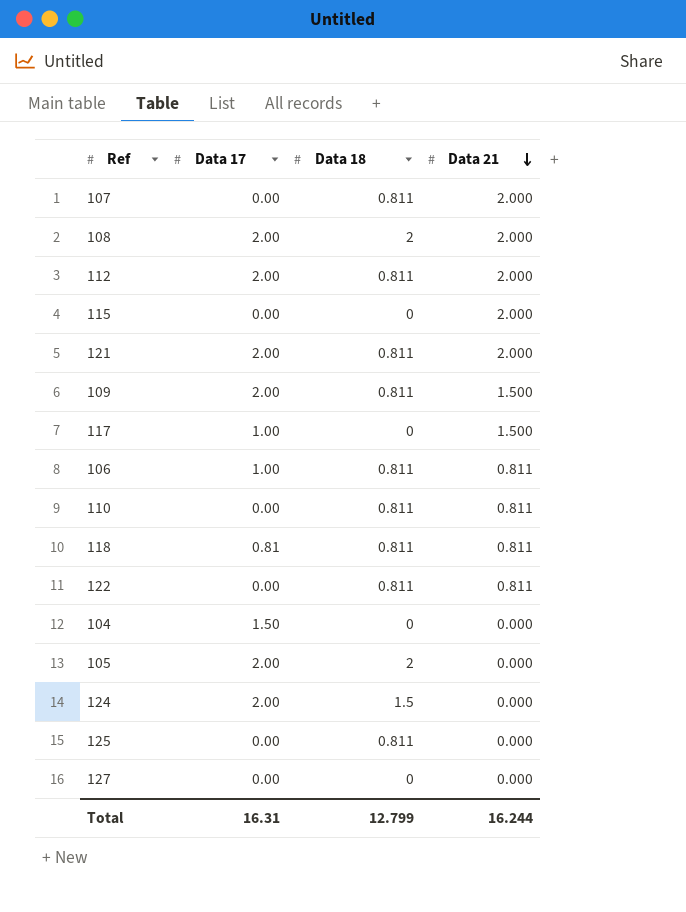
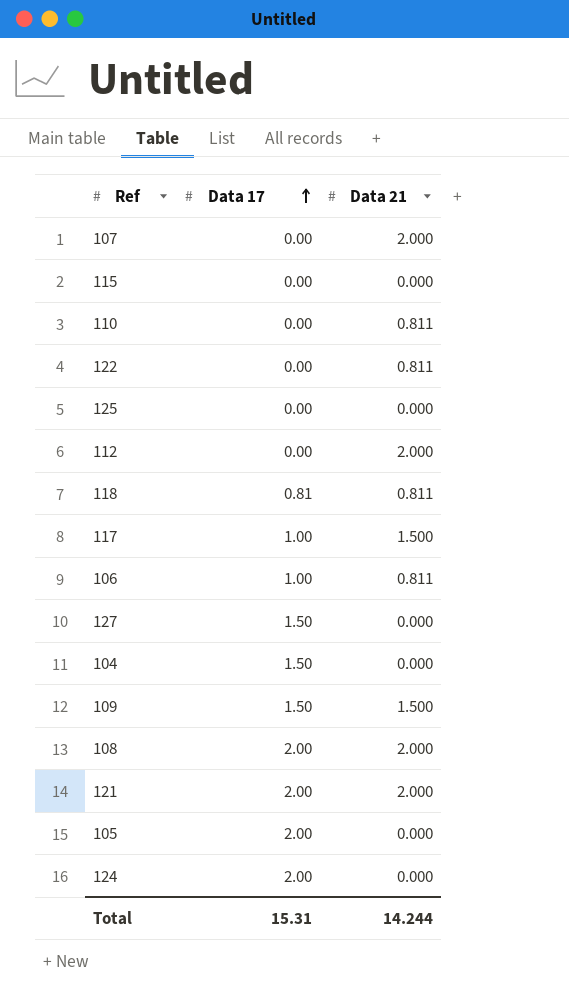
row order: Data 21 descending -> Data 17 ascending
column Data 18 | position: 3 -> none
115 | Data 21: 2.000 -> 0.000
112 | Data 17: 2.00 -> 0.00
127 | Data 17: 0.00 -> 1.50
109 | Data 17: 2.00 -> 1.50
Total | Data 17: 16.31 -> 15.31
Total | Data 21: 16.244 -> 14.244

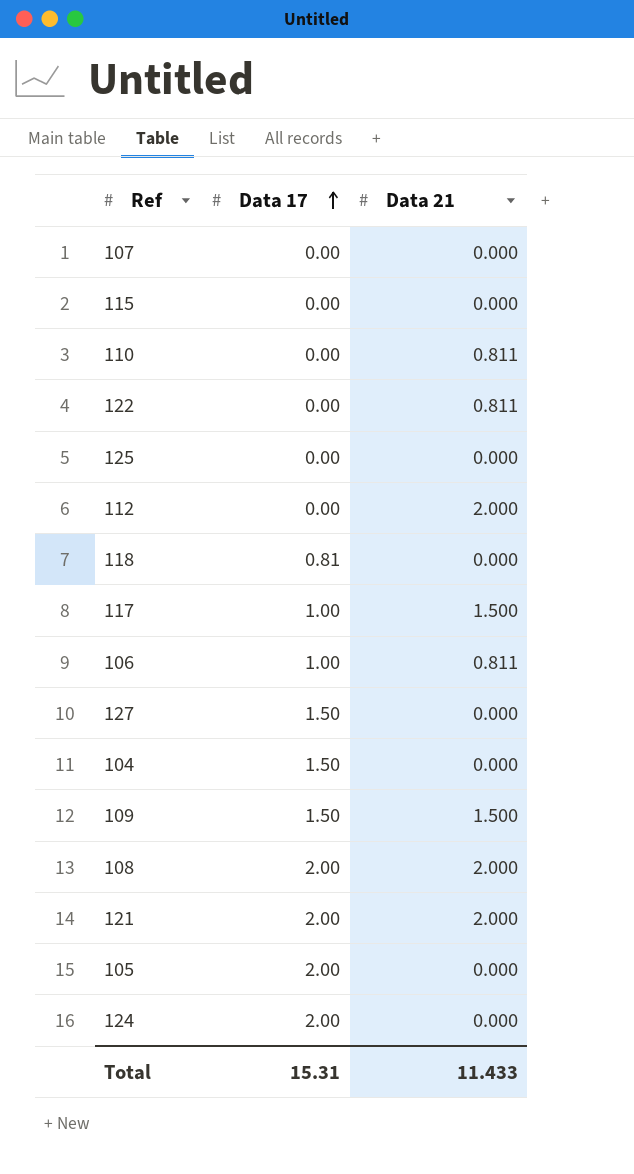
107 | Data 21: 2.000 -> 0.000
118 | Data 21: 0.811 -> 0.000
Total | Data 21: 14.244 -> 11.433

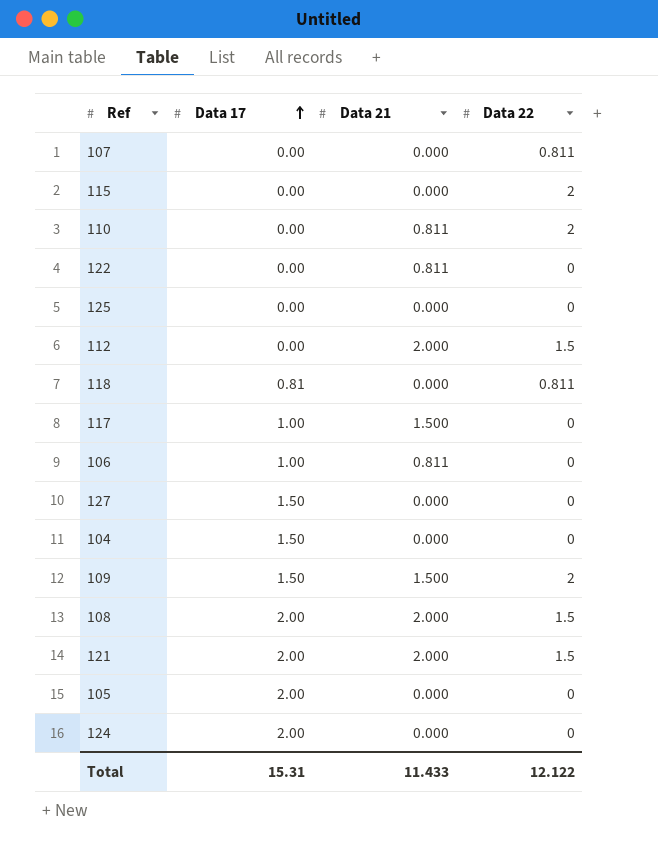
column Data 22 | position: none -> 4

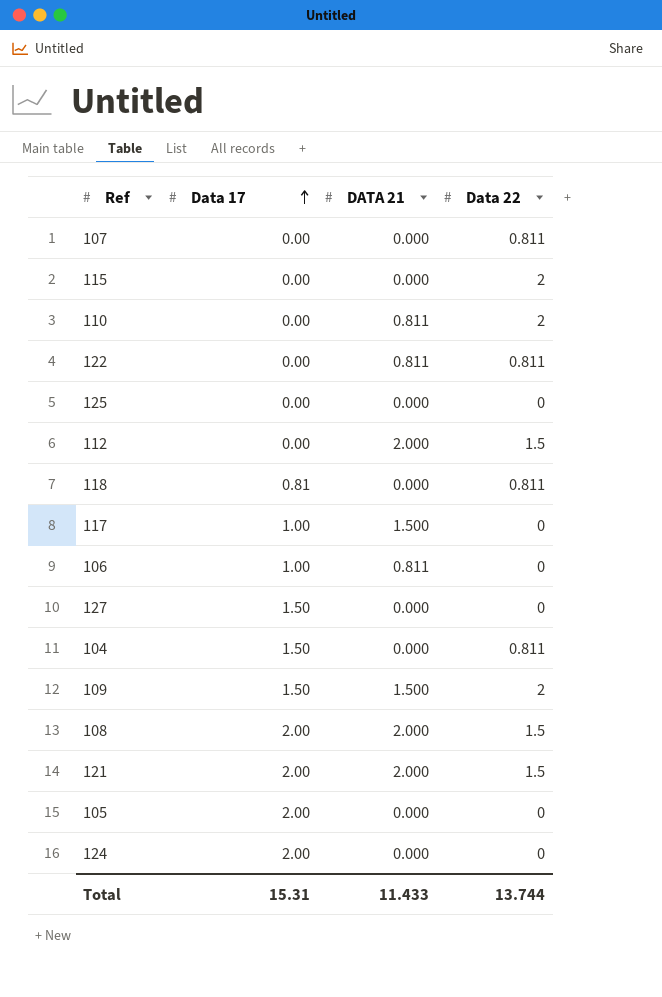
column name: Data 21 -> DATA 21
122 | Data 22: 0 -> 0.811
104 | Data 22: 0 -> 0.811
Total | Data 22: 12.122 -> 13.744

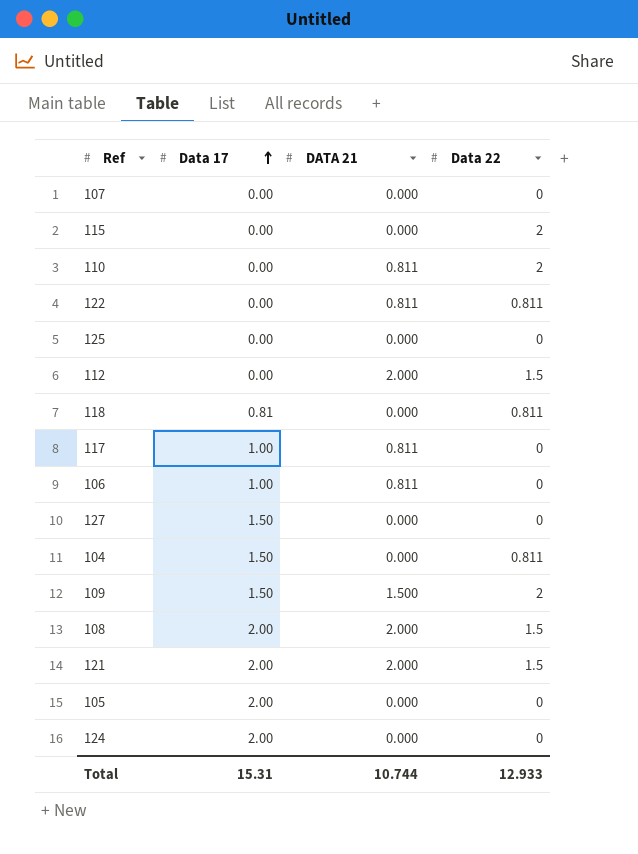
107 | Data 22: 0.811 -> 0
117 | DATA 21: 1.500 -> 0.811
Total | DATA 21: 11.433 -> 10.744
Total | Data 22: 13.744 -> 12.933

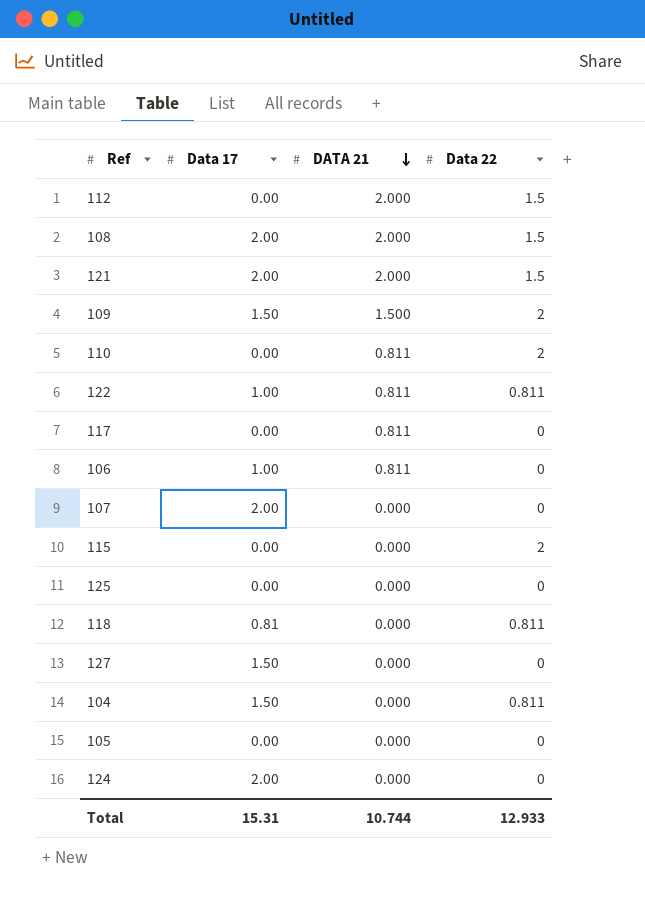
row order: Data 17 ascending -> DATA 21 descending
122 | Data 17: 0.00 -> 1.00
117 | Data 17: 1.00 -> 0.00
107 | Data 17: 0.00 -> 2.00
105 | Data 17: 2.00 -> 0.00

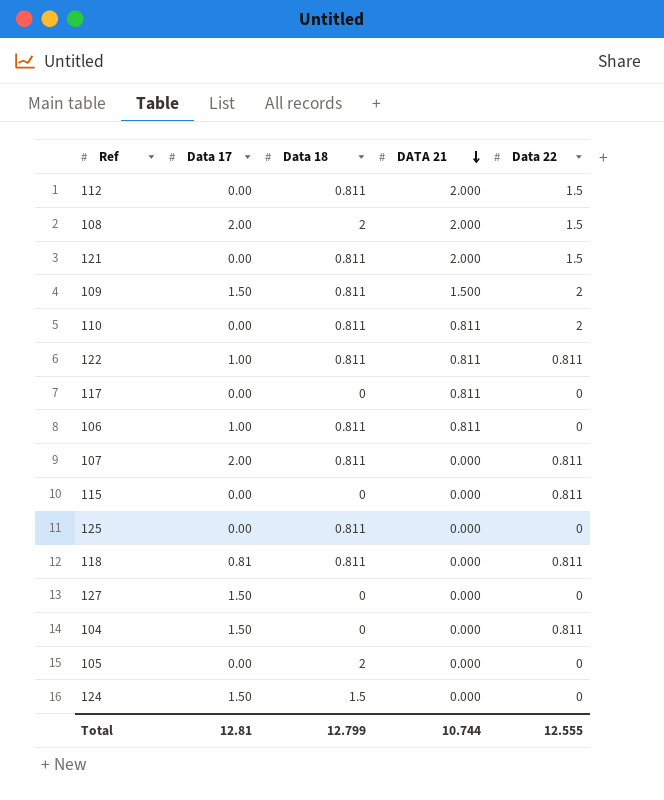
column Data 18 | position: none -> 3
121 | Data 17: 2.00 -> 0.00
107 | Data 22: 0 -> 0.811
115 | Data 22: 2 -> 0.811
124 | Data 17: 2.00 -> 1.50
Total | Data 17: 15.31 -> 12.81
Total | Data 22: 12.933 -> 12.555

